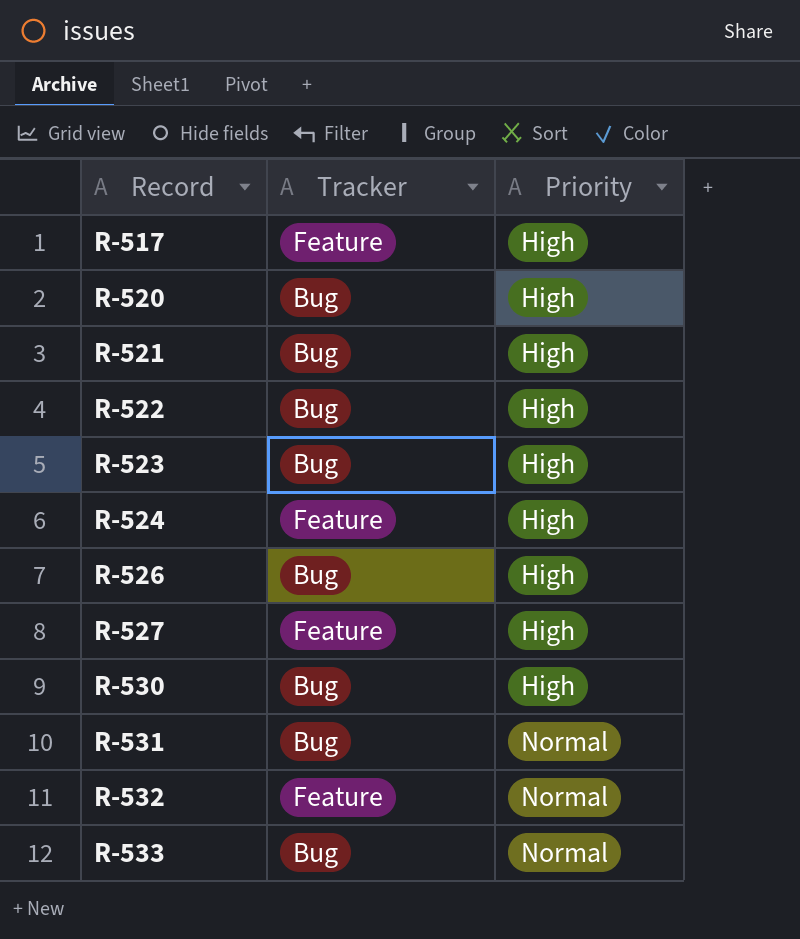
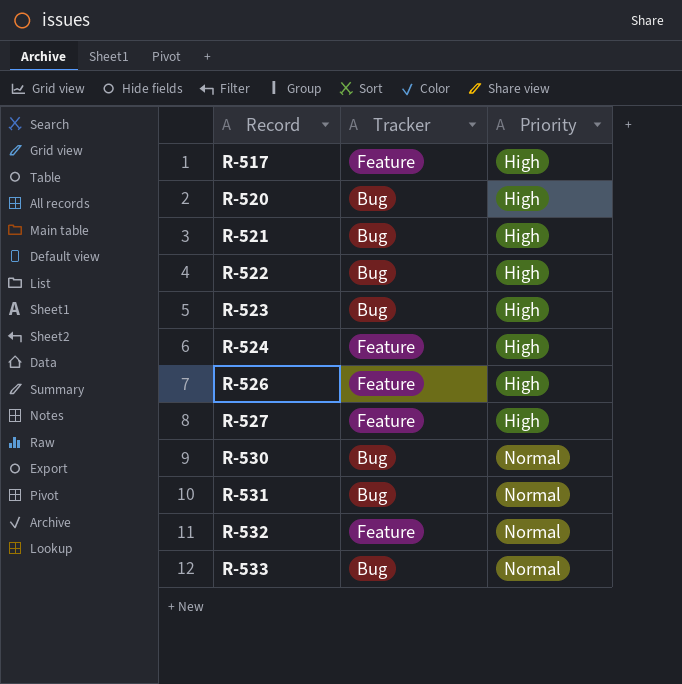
R-526 | Tracker: Bug -> Feature
R-530 | Priority: High -> Normal

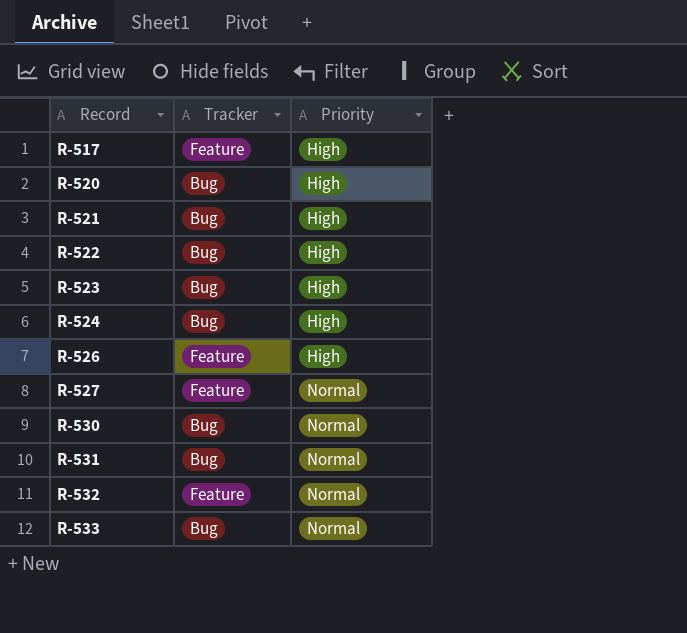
R-524 | Tracker: Feature -> Bug
R-527 | Priority: High -> Normal

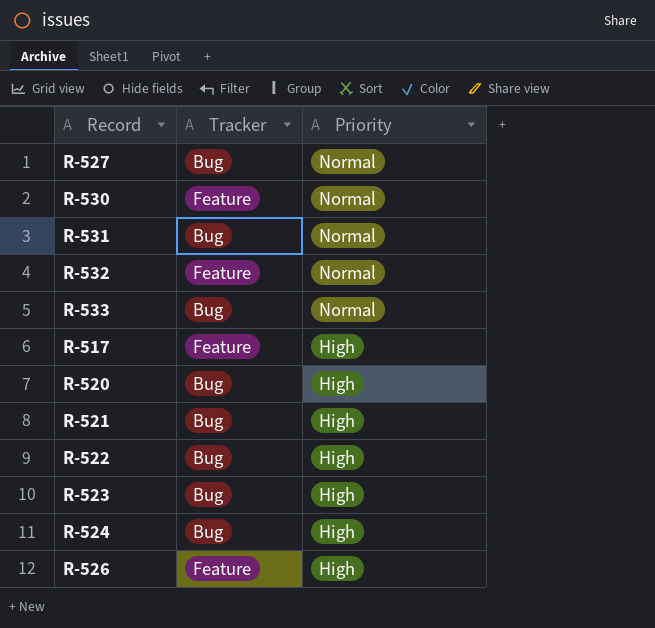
row order: Record ascending -> Priority descending
R-527 | Tracker: Feature -> Bug
R-530 | Tracker: Bug -> Feature

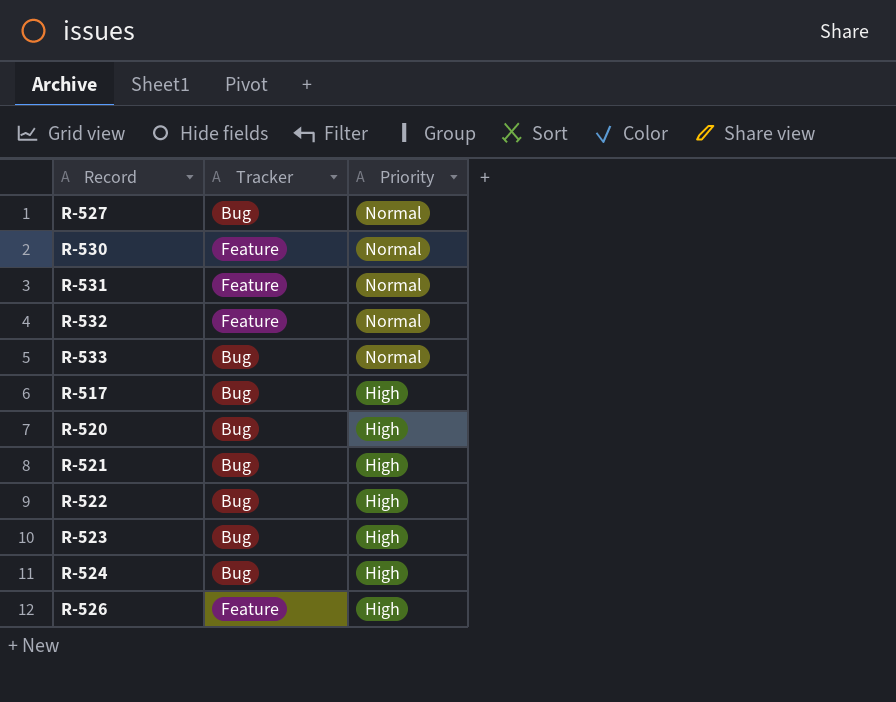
R-531 | Tracker: Bug -> Feature
R-517 | Tracker: Feature -> Bug

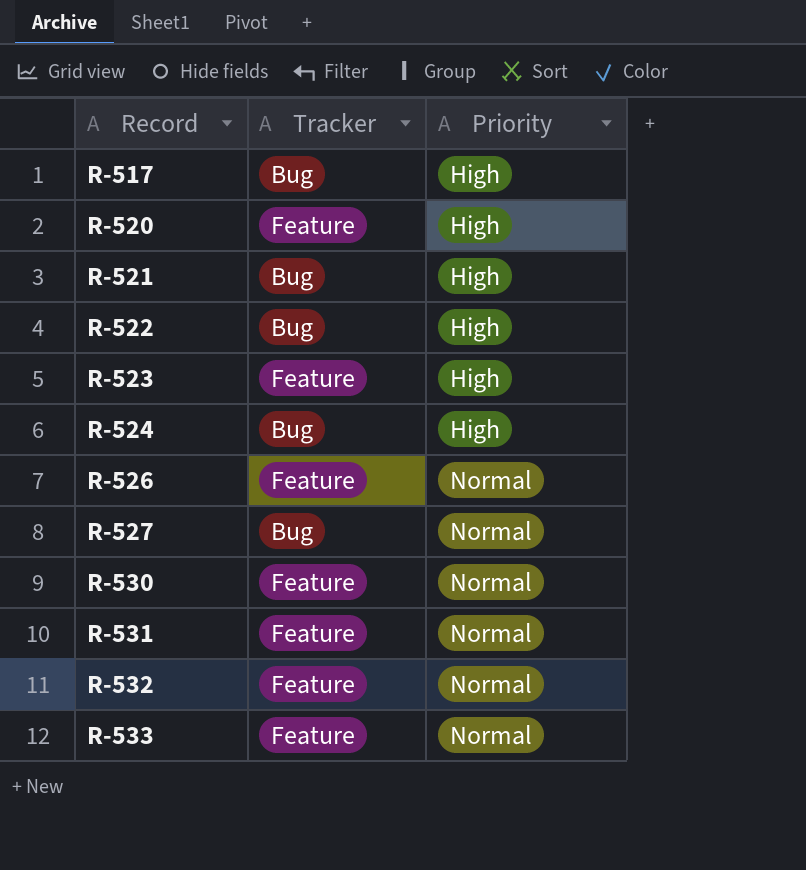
row order: Priority descending -> Record ascending
R-520 | Tracker: Bug -> Feature
R-523 | Tracker: Bug -> Feature
R-526 | Priority: High -> Normal
R-533 | Tracker: Bug -> Feature

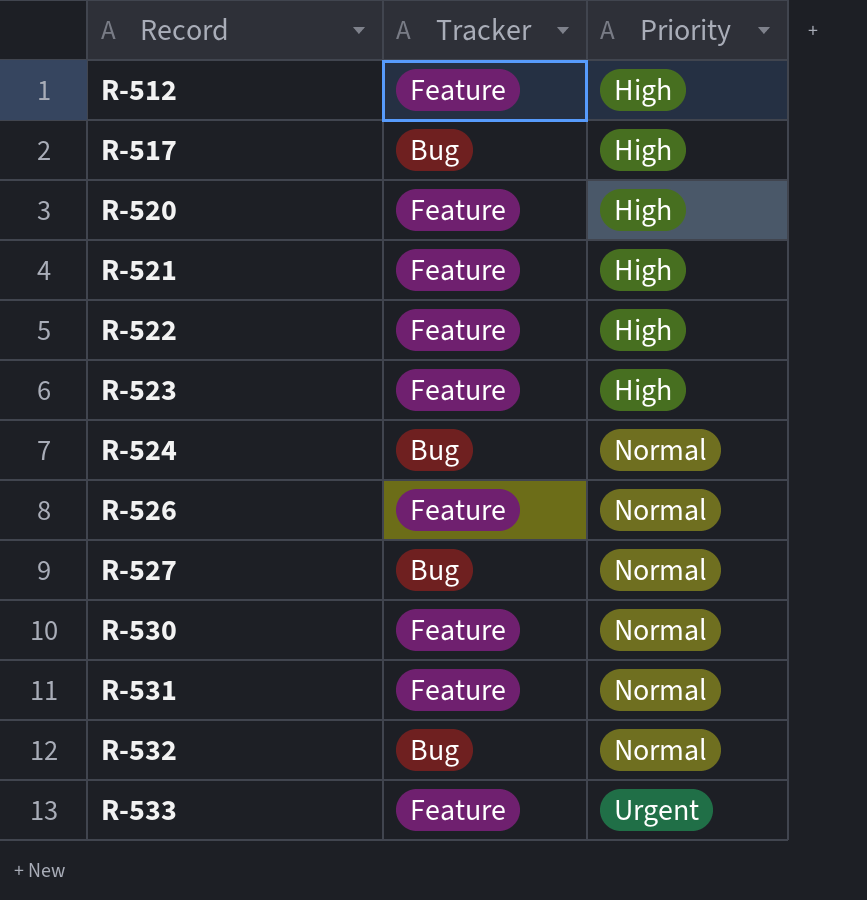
row R-512: none -> Feature | High
R-521 | Tracker: Bug -> Feature
R-522 | Tracker: Bug -> Feature
R-524 | Priority: High -> Normal
R-532 | Tracker: Feature -> Bug
R-533 | Priority: Normal -> Urgent

